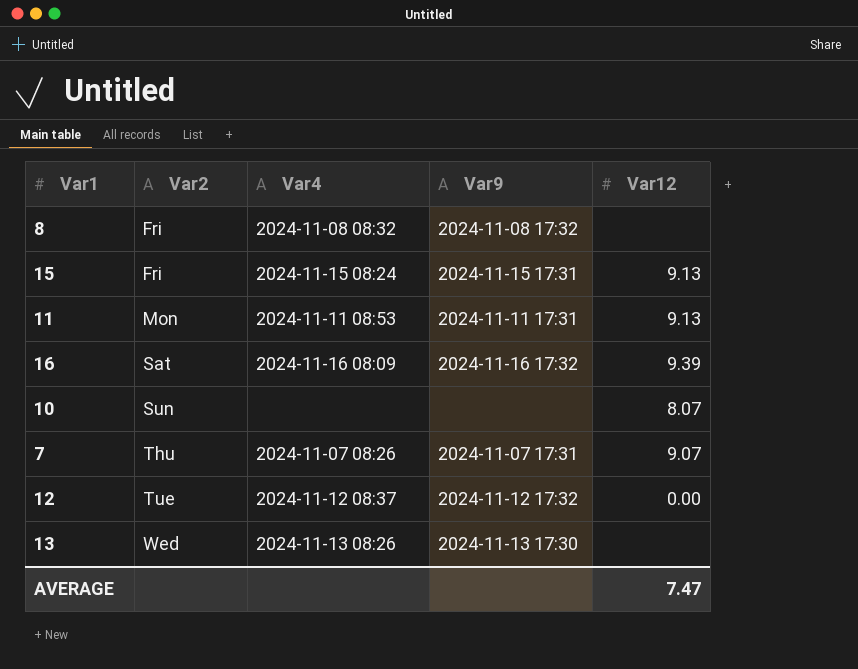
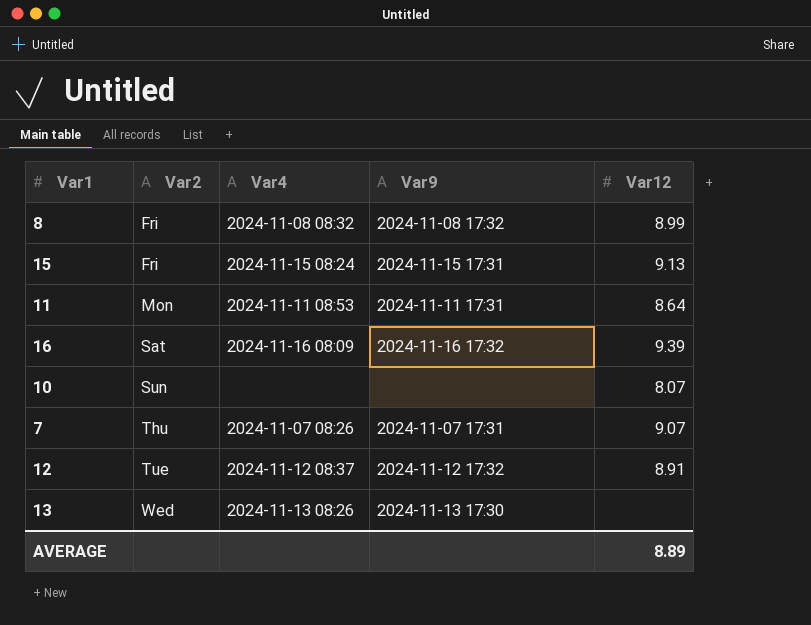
8 | Var12: none -> 8.99
11 | Var12: 9.13 -> 8.64
12 | Var12: 0.00 -> 8.91
AVERAGE | Var12: 7.47 -> 8.89

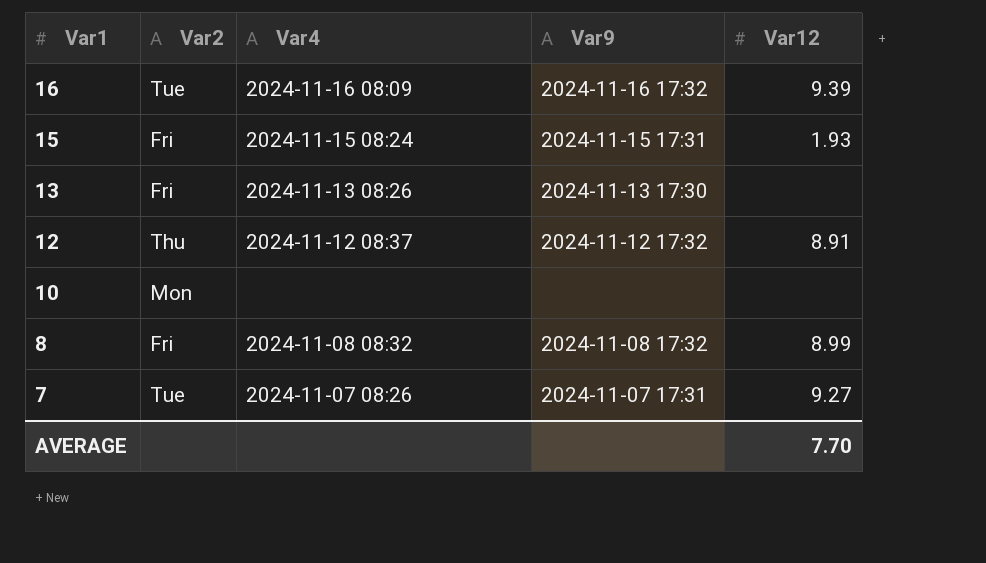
row order: Var2 ascending -> Var1 descending
row 11: Mon | 2024-11-11 08:53 | 2024-11-11 17:31 | 8.64 -> none
16 | Var2: Sat -> Tue
15 | Var12: 9.13 -> 1.93
13 | Var2: Wed -> Fri
12 | Var2: Tue -> Thu
10 | Var2: Sun -> Mon
10 | Var12: 8.07 -> none
7 | Var2: Thu -> Tue
7 | Var12: 9.07 -> 9.27
AVERAGE | Var12: 8.89 -> 7.70

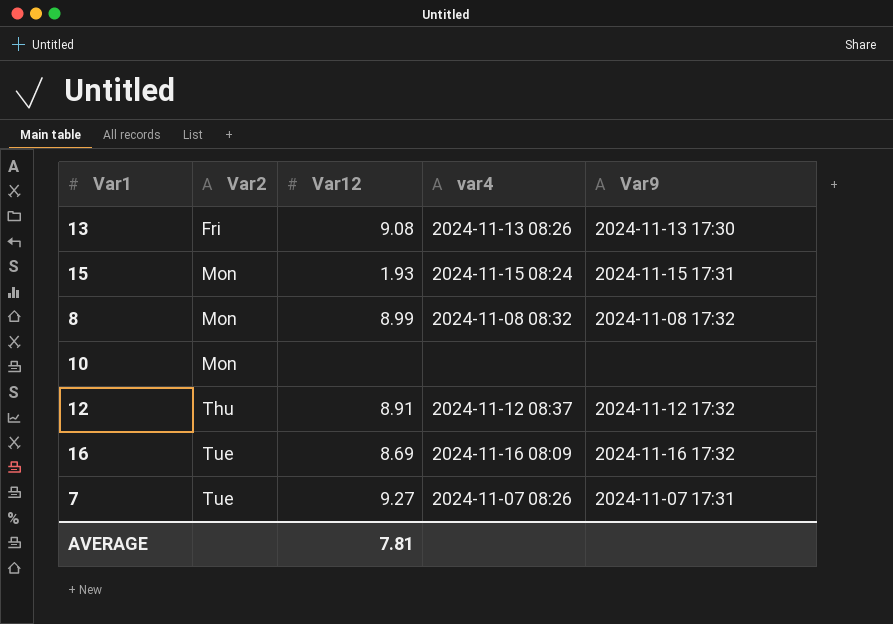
row order: Var1 descending -> Var2 ascending
column Var12 | position: 5 -> 3
column name: Var4 -> var4
13 | Var12: none -> 9.08
15 | Var2: Fri -> Mon
8 | Var2: Fri -> Mon
16 | Var12: 9.39 -> 8.69
AVERAGE | Var12: 7.70 -> 7.81

